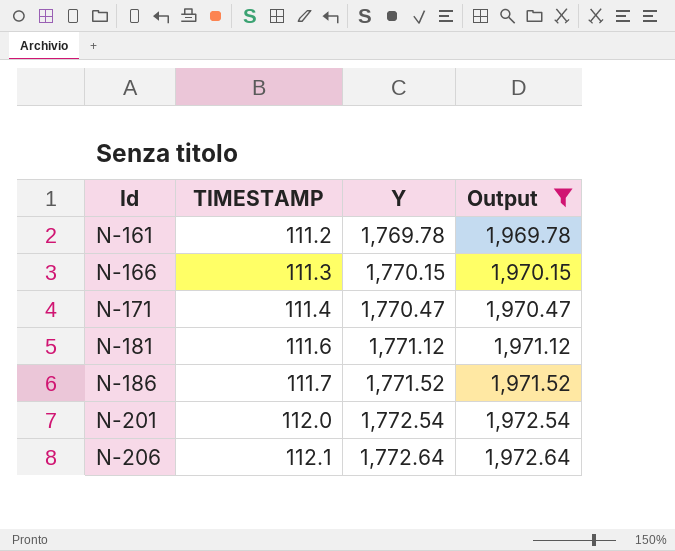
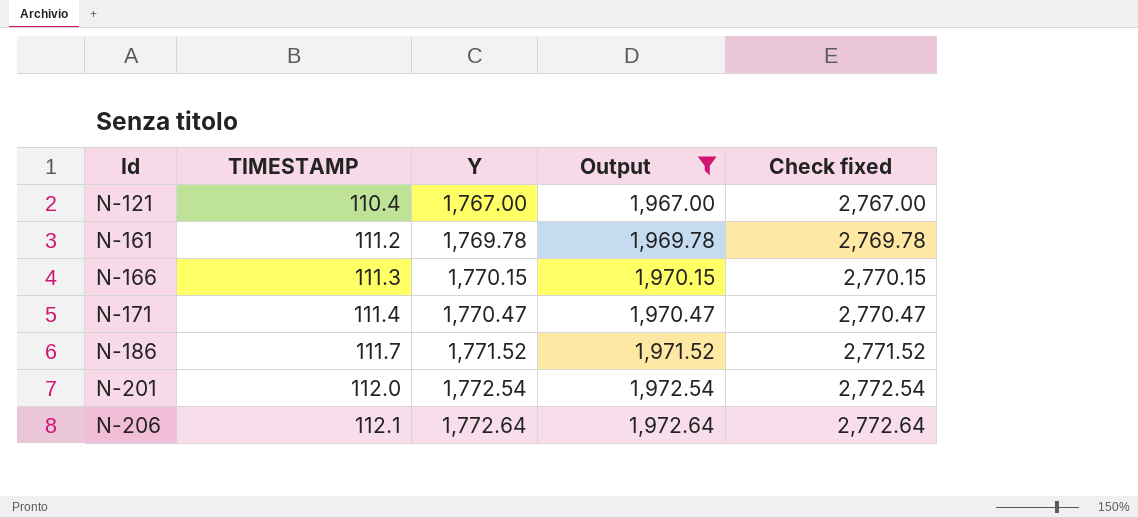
column Check fixed | formula: none -> [Y] + 1000
row N-181: 111.6 | 1,771.12 | 1,971.12 -> none
row N-121: none -> 110.4 | 1,767.00 | 1,967.00 | 2,767.00

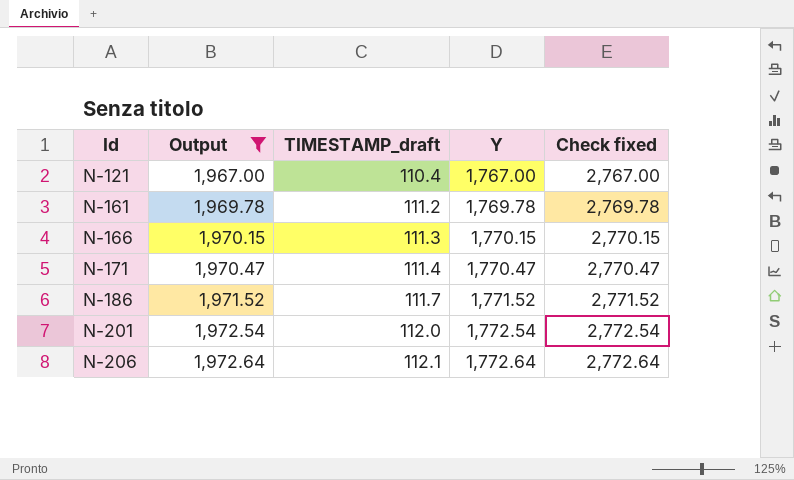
column Output | position: 4 -> 2
column name: TIMESTAMP -> TIMESTAMP_draft

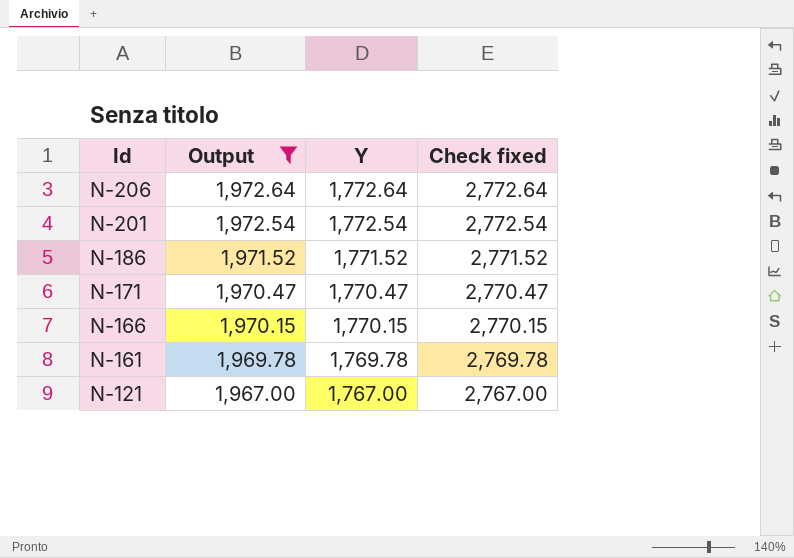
row order: Id ascending -> Id descending
column TIMESTAMP_draft | position: 3 -> none

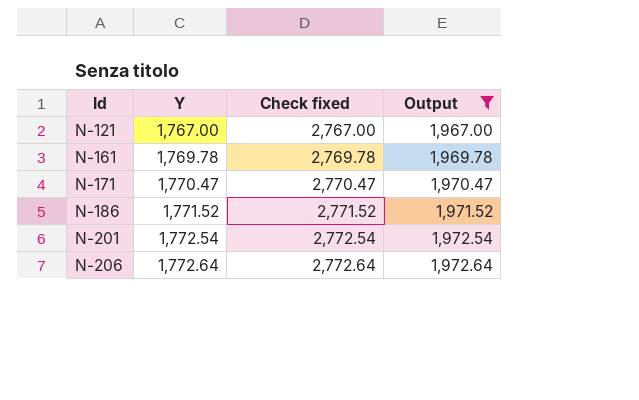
row order: Id descending -> Id ascending
column Output | position: 2 -> 4
row N-166: 1,970.15 | 1,770.15 | 2,770.15 -> none

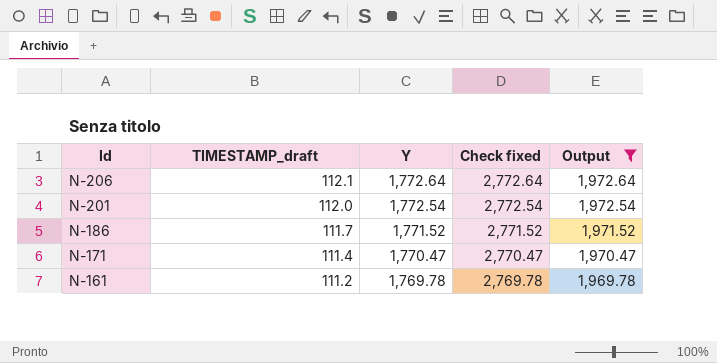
row order: Id ascending -> Id descending
column TIMESTAMP_draft | position: none -> 2
row N-121: 1,767.00 | 2,767.00 | 1,967.00 -> none

